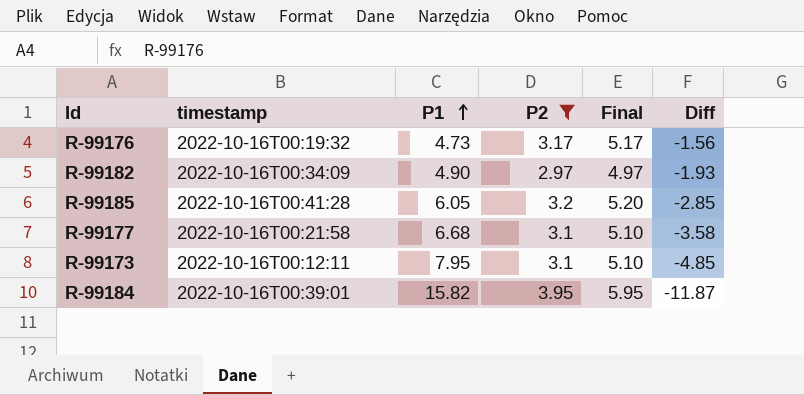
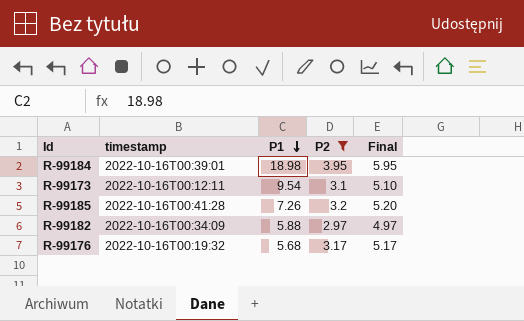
row order: P1 ascending -> P1 descending
column Diff | formula: [P2] - [P1] -> none
row R-99177: 2022-10-16T00:21:58 | 6.68 | 3.1 | 5.10 | -3.58 -> none
R-99184 | P1: 15.82 -> 18.98
R-99173 | P1: 7.95 -> 9.54
R-99185 | P1: 6.05 -> 7.26
R-99182 | P1: 4.90 -> 5.88
R-99176 | P1: 4.73 -> 5.68

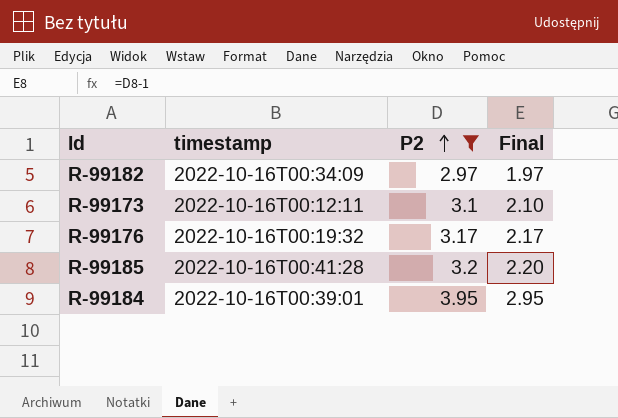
row order: P1 descending -> P2 ascending
column P1 | position: 3 -> none
column Final | formula: [P2] + 2 -> [P2] - 1

